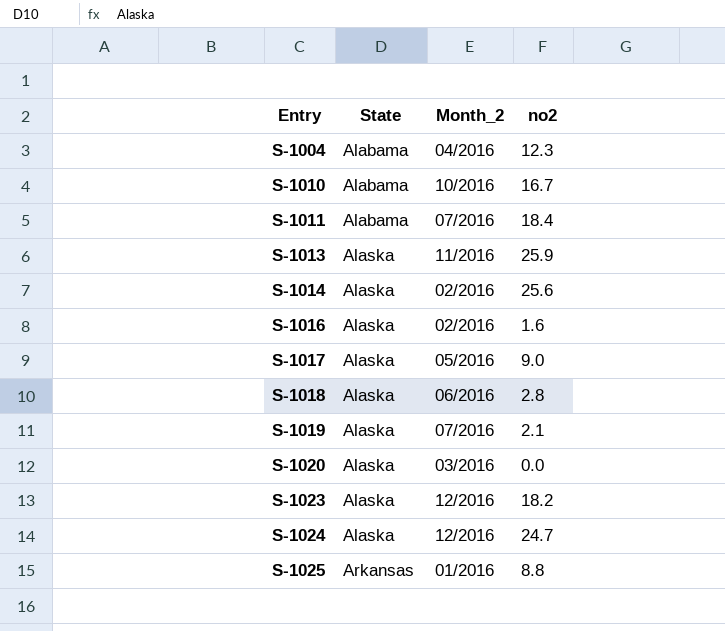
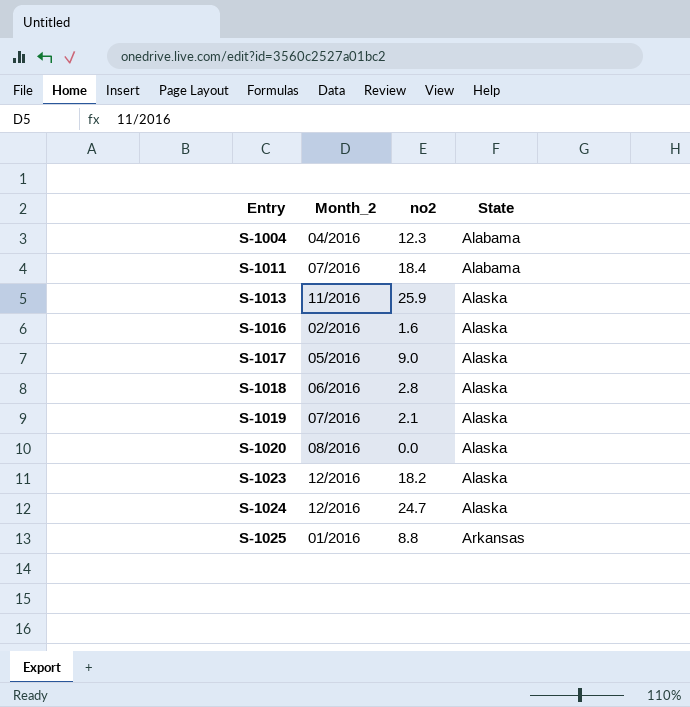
column State | position: 2 -> 4
row S-1010: Alabama | 10/2016 | 16.7 -> none
row S-1014: Alaska | 02/2016 | 25.6 -> none
S-1020 | Month_2: 03/2016 -> 08/2016

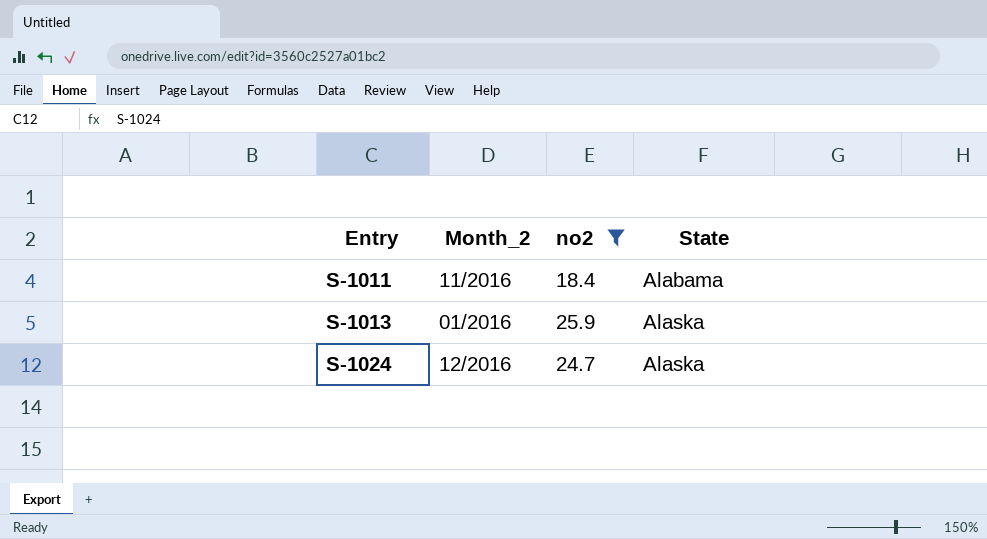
filter: none -> no2 >= 18.4
S-1011 | Month_2: 07/2016 -> 11/2016
S-1013 | Month_2: 11/2016 -> 01/2016

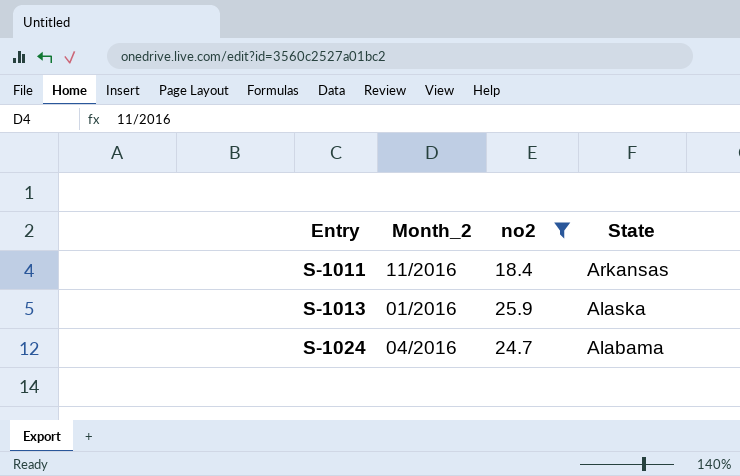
S-1011 | State: Alabama -> Arkansas
S-1024 | Month_2: 12/2016 -> 04/2016
S-1024 | State: Alaska -> Alabama

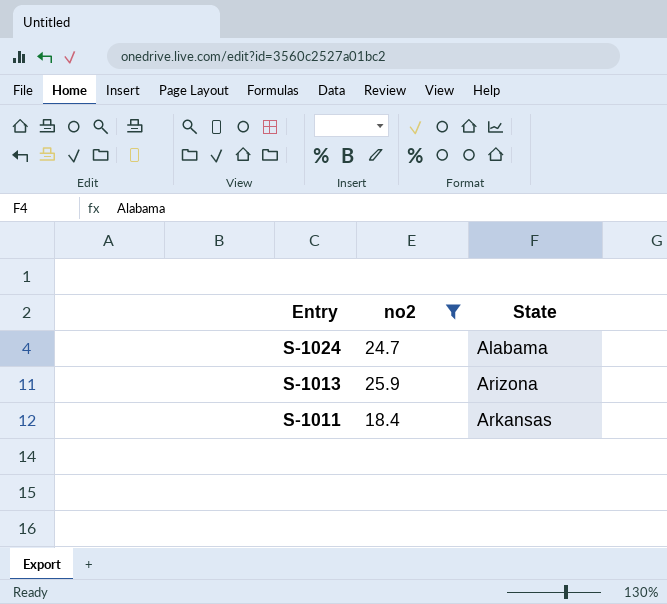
row order: Entry ascending -> Entry descending
column Month_2 | position: 2 -> none
S-1013 | State: Alaska -> Arizona

